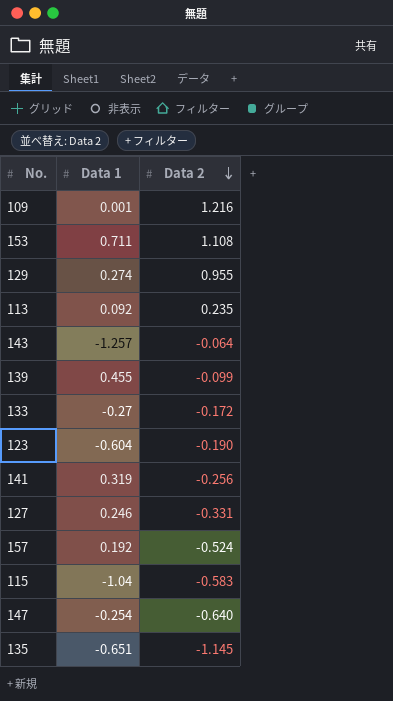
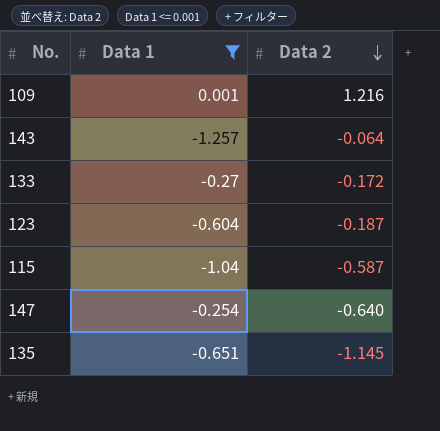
filter: none -> Data 1 <= 0.001
123 | Data 2: -0.190 -> -0.187
115 | Data 2: -0.583 -> -0.587

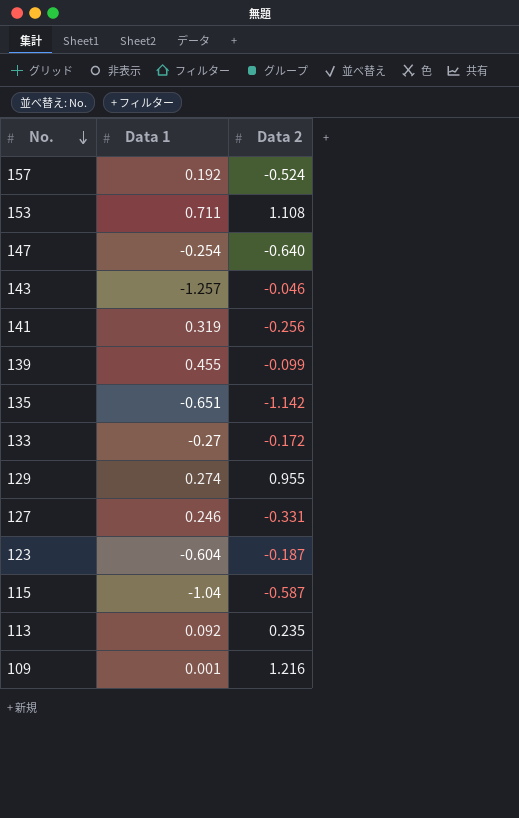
filter: Data 1 <= 0.001 -> none
row order: Data 2 descending -> No. descending
143 | Data 2: -0.064 -> -0.046
135 | Data 2: -1.145 -> -1.142

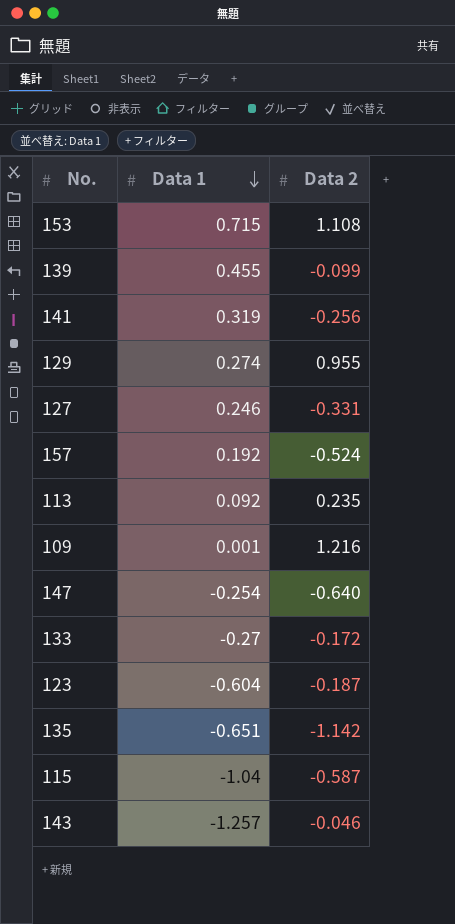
row order: No. descending -> Data 1 descending
153 | Data 1: 0.711 -> 0.715

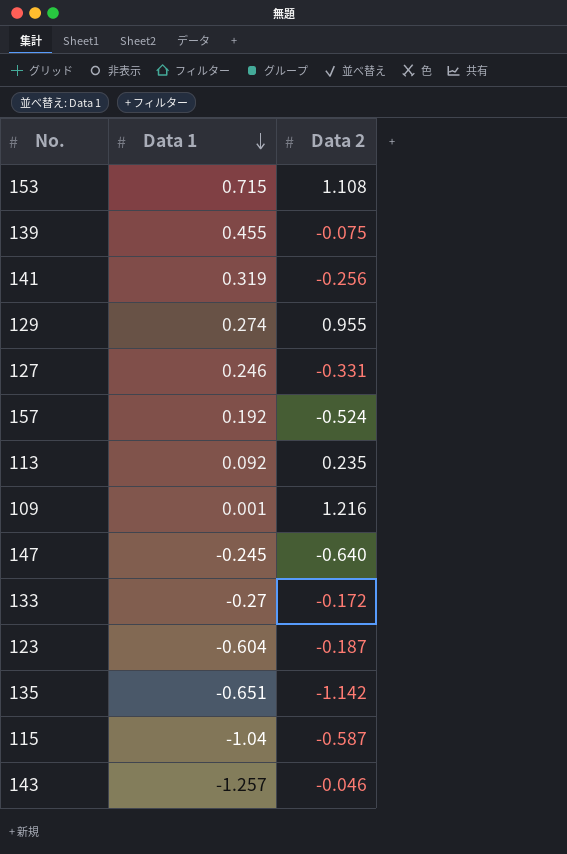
139 | Data 2: -0.099 -> -0.075
147 | Data 1: -0.254 -> -0.245

